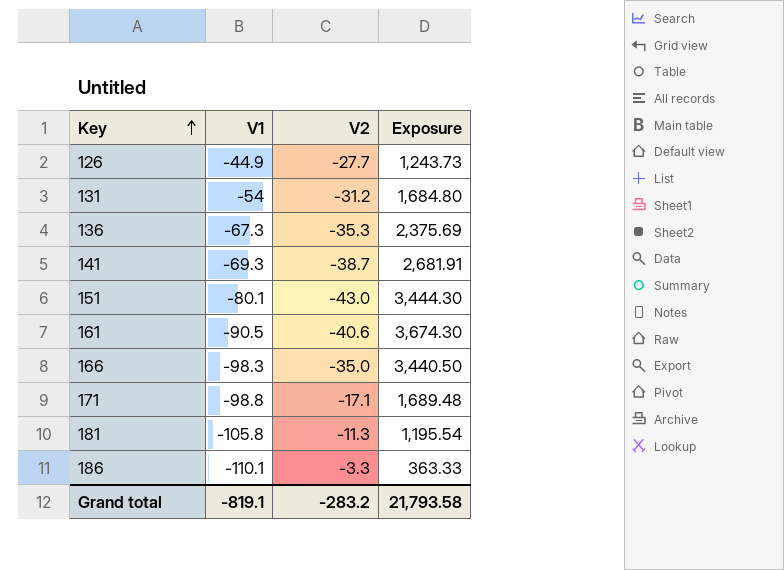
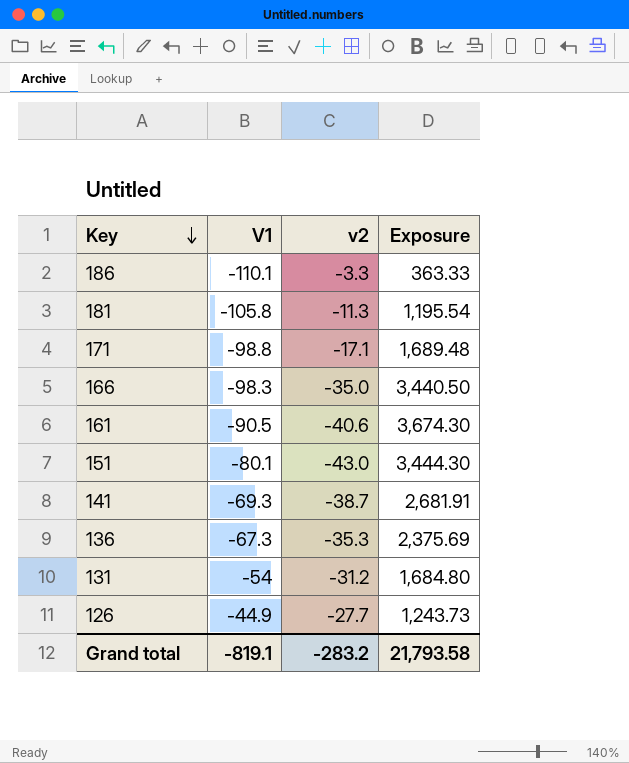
row order: Key ascending -> Key descending
column name: V2 -> v2

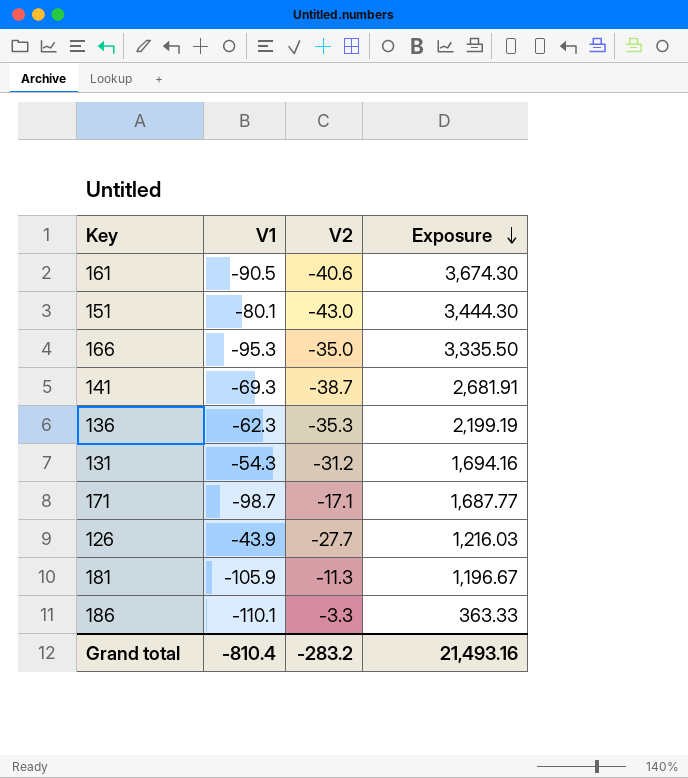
row order: Key descending -> Exposure descending
column name: v2 -> V2
166 | V1: -98.3 -> -95.3
166 | Exposure: 3,440.50 -> 3,335.50
136 | V1: -67.3 -> -62.3
136 | Exposure: 2,375.69 -> 2,199.19
131 | V1: -54 -> -54.3
131 | Exposure: 1,684.80 -> 1,694.16
171 | V1: -98.8 -> -98.7
171 | Exposure: 1,689.48 -> 1,687.77
126 | V1: -44.9 -> -43.9
126 | Exposure: 1,243.73 -> 1,216.03
181 | V1: -105.8 -> -105.9
181 | Exposure: 1,195.54 -> 1,196.67
Grand total | V1: -819.1 -> -810.4
Grand total | Exposure: 21,793.58 -> 21,493.16

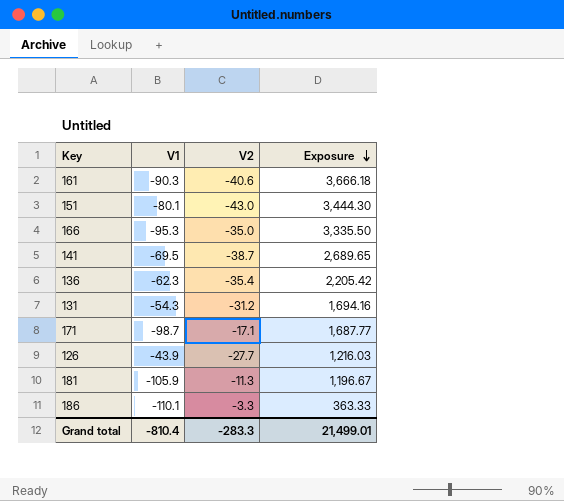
161 | V1: -90.5 -> -90.3
161 | Exposure: 3,674.30 -> 3,666.18
141 | V1: -69.3 -> -69.5
141 | Exposure: 2,681.91 -> 2,689.65
136 | V2: -35.3 -> -35.4
136 | Exposure: 2,199.19 -> 2,205.42
Grand total | V2: -283.2 -> -283.3
Grand total | Exposure: 21,493.16 -> 21,499.01

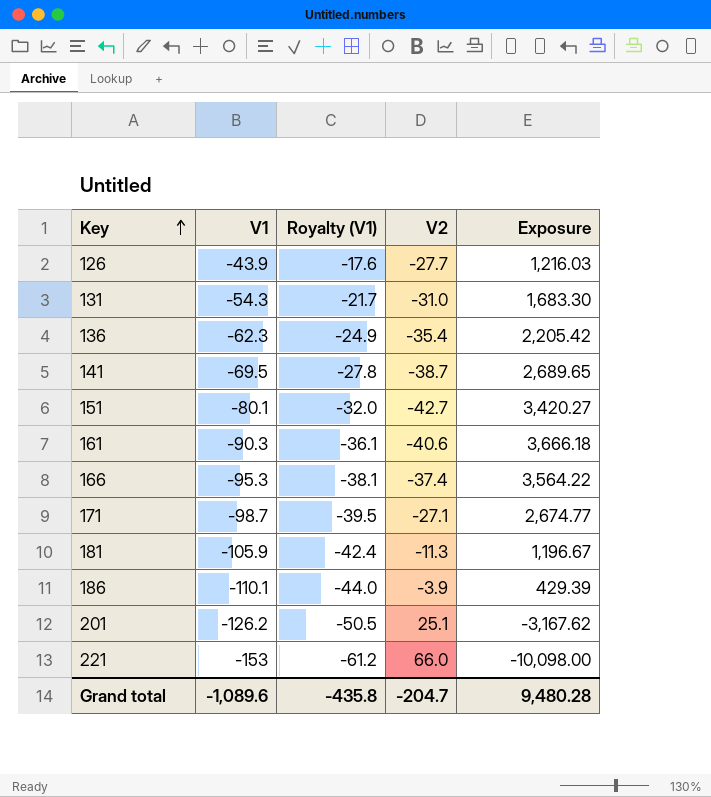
row order: Exposure descending -> Key ascending
column Royalty (V1) | formula: none -> [V1] * 0.4
131 | V2: -31.2 -> -31.0
131 | Exposure: 1,694.16 -> 1,683.30
151 | V2: -43.0 -> -42.7
151 | Exposure: 3,444.30 -> 3,420.27
166 | V2: -35.0 -> -37.4
166 | Exposure: 3,335.50 -> 3,564.22
171 | V2: -17.1 -> -27.1
171 | Exposure: 1,687.77 -> 2,674.77
186 | V2: -3.3 -> -3.9
186 | Exposure: 363.33 -> 429.39
row 201: none -> -126.2 | -50.5 | 25.1 | -3,167.62
row 221: none -> -153 | -61.2 | 66.0 | -10,098.00
Grand total | V1: -810.4 -> -1,089.6
Grand total | V2: -283.3 -> -204.7
Grand total | Exposure: 21,499.01 -> 9,480.28

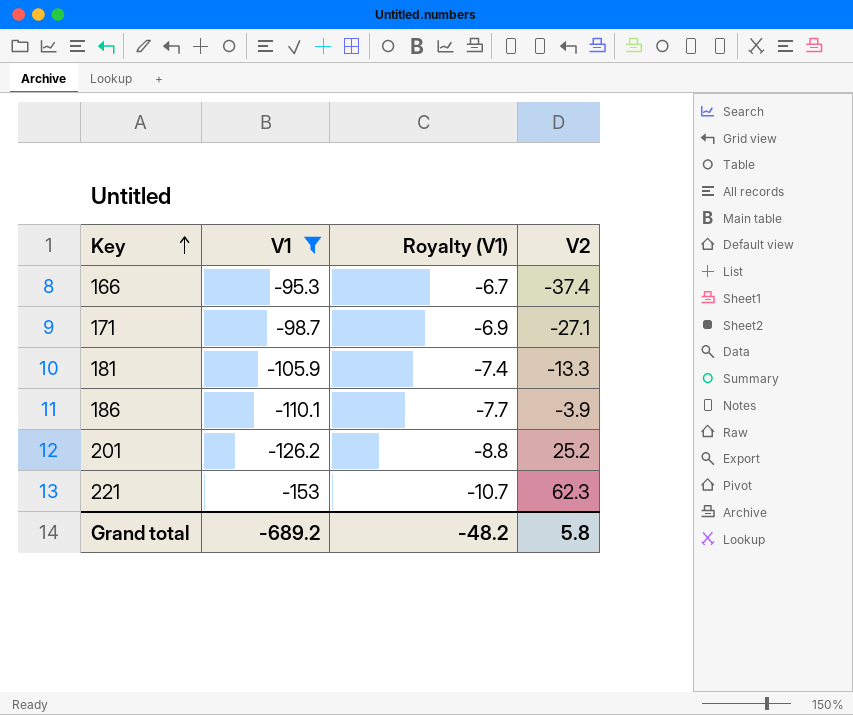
filter: none -> V1 <= -95.3
column Exposure | formula: [V1] * [V2] -> none
column Royalty (V1) | formula: [V1] * 0.4 -> [V1] * 0.07
181 | V2: -11.3 -> -13.3
201 | V2: 25.1 -> 25.2
221 | V2: 66.0 -> 62.3
Grand total | V1: -1,089.6 -> -689.2
Grand total | Royalty (V1): -435.8 -> -48.2
Grand total | V2: -204.7 -> 5.8

